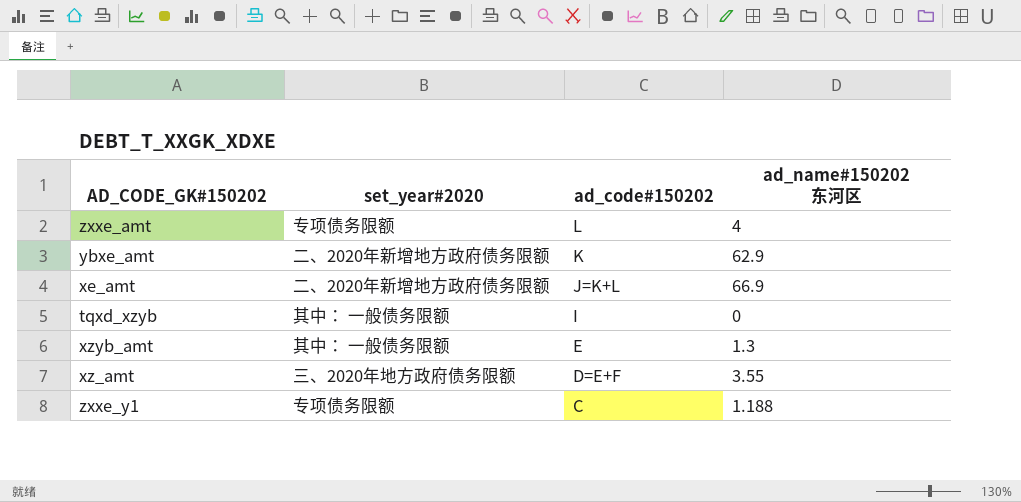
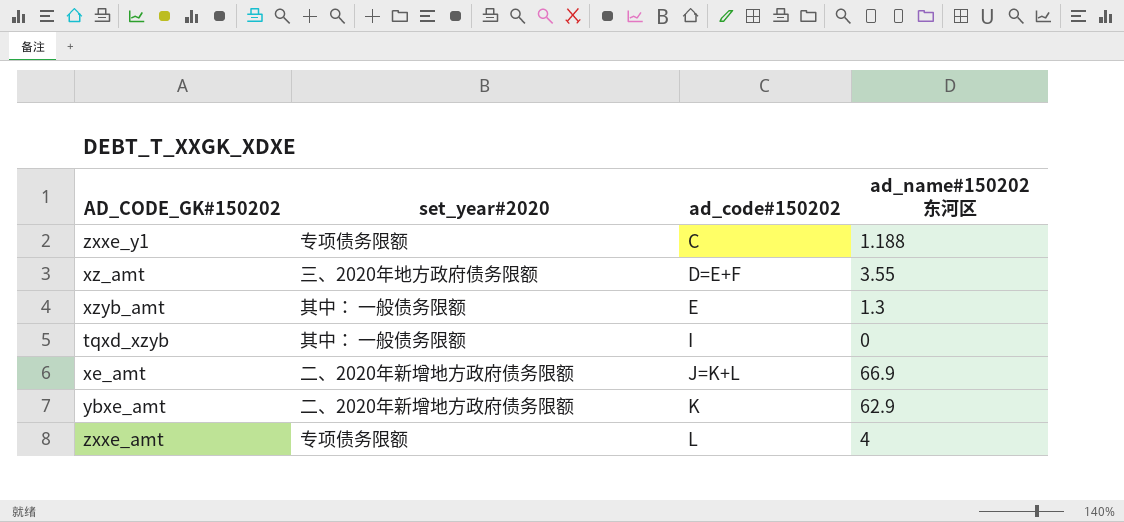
row order: ad_code#150202 descending -> ad_code#150202 ascending

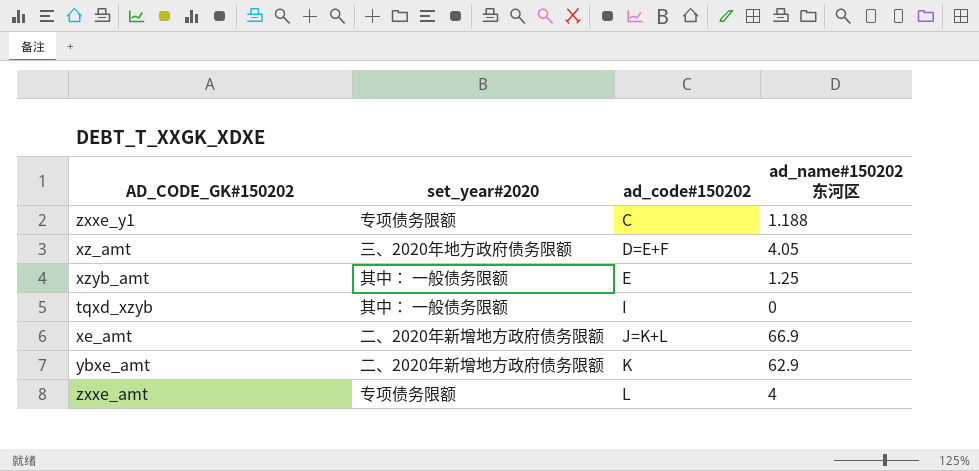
xz_amt | ad_name#150202 东河区: 3.55 -> 4.05
xzyb_amt | ad_name#150202 东河区: 1.3 -> 1.25

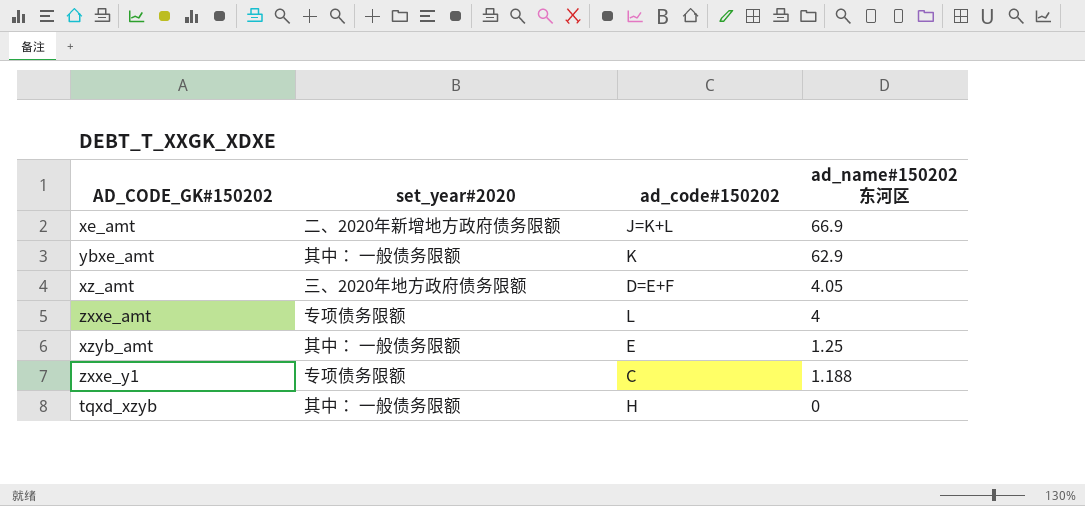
row order: ad_code#150202 ascending -> ad_name#150202 东河区 descending
ybxe_amt | set_year#2020: 二、2020年新增地方政府债务限额 -> 其中： 一般债务限额
tqxd_xzyb | ad_code#150202: I -> H

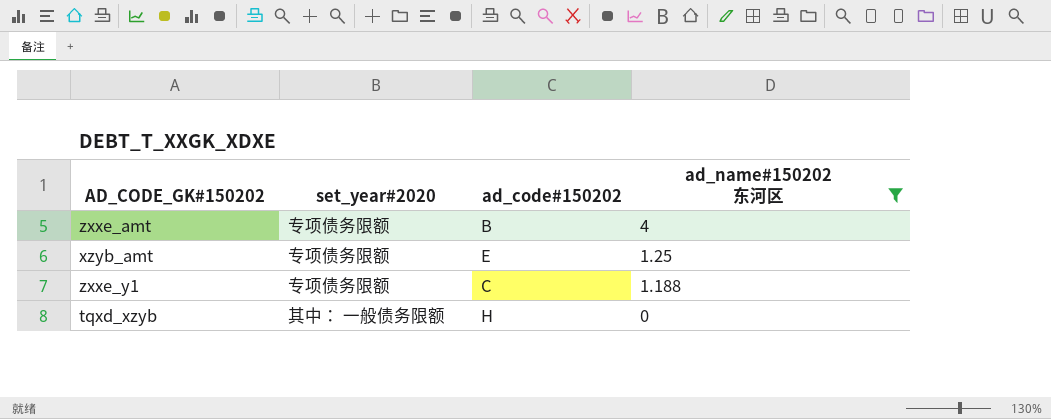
filter: none -> ad_name#150202 东河区 <= 4
zxxe_amt | ad_code#150202: L -> B
xzyb_amt | set_year#2020: 其中： 一般债务限额 -> 专项债务限额

